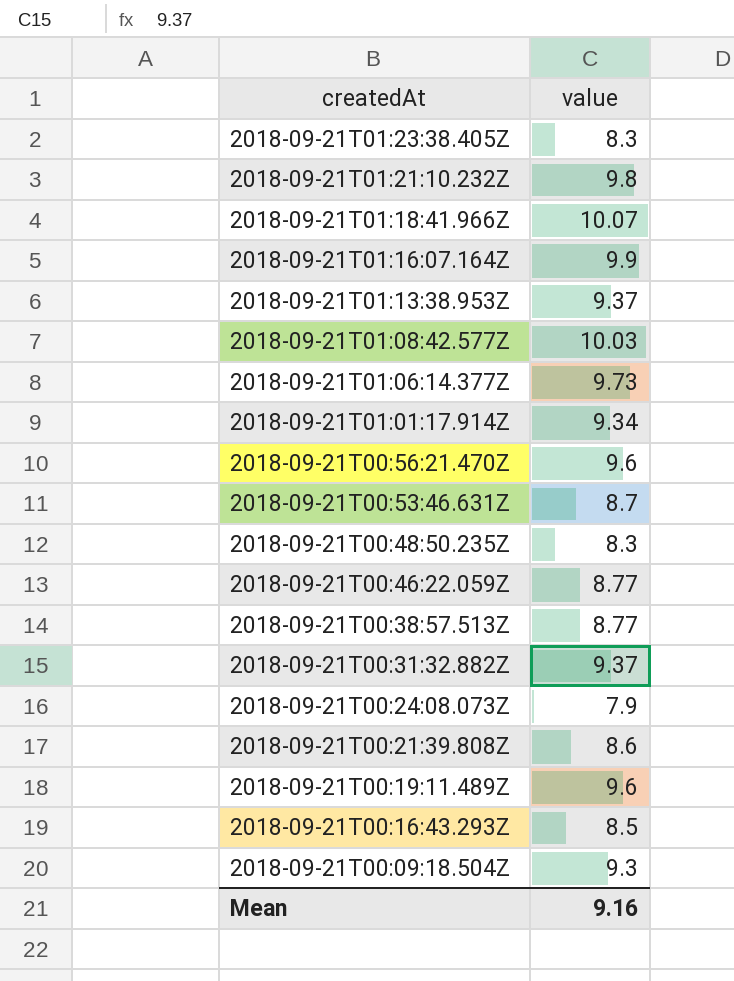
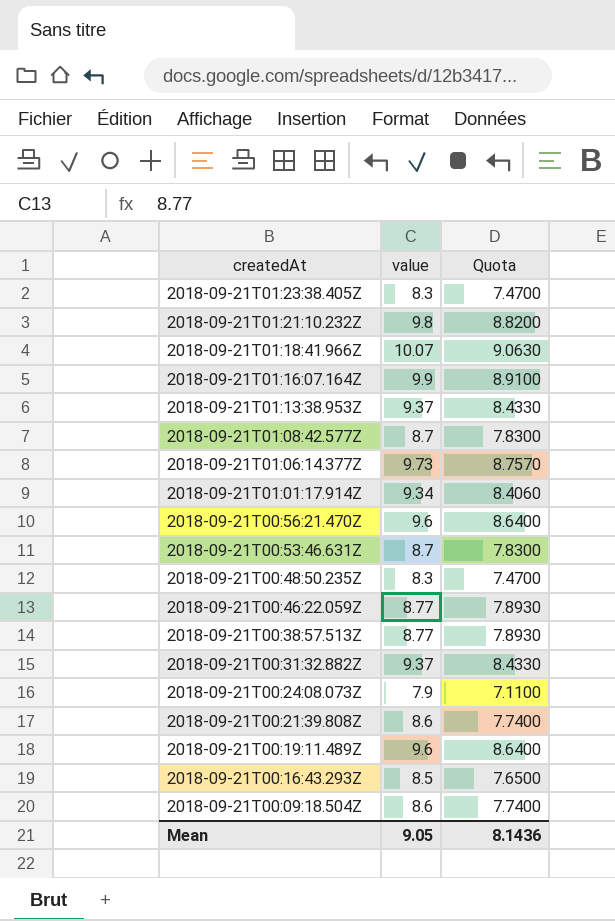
column Quota | formula: none -> [value] * 0.9
2018-09-21T01:08:42.577Z | value: 10.03 -> 8.7
2018-09-21T00:09:18.504Z | value: 9.3 -> 8.6
Mean | value: 9.16 -> 9.05

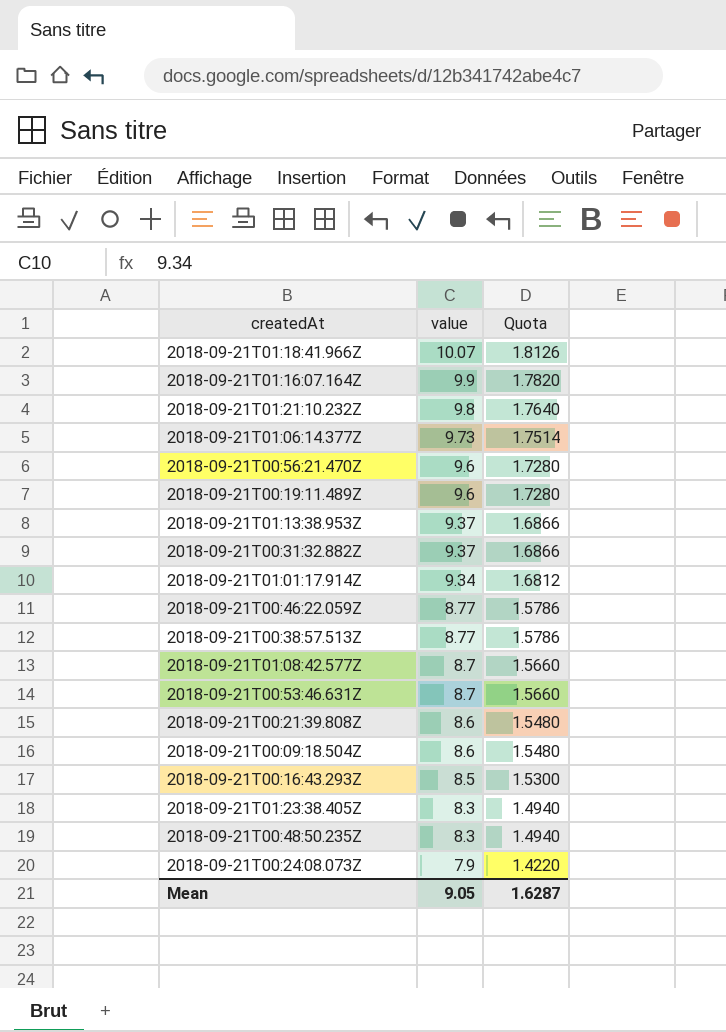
row order: createdAt descending -> value descending
column Quota | formula: [value] * 0.9 -> [value] * 0.18
Mean | Quota: 8.1436 -> 1.6287

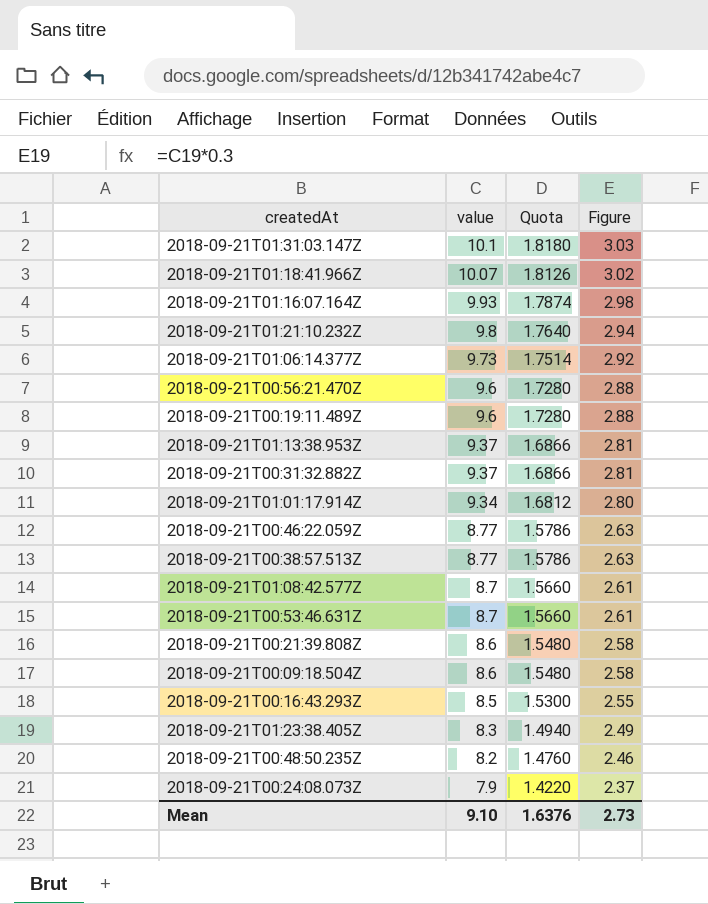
column Figure | formula: none -> [value] * 0.3
row 2018-09-21T01:31:03.147Z: none -> 10.1 | 1.8180 | 3.03
2018-09-21T01:16:07.164Z | value: 9.9 -> 9.93
2018-09-21T01:16:07.164Z | Quota: 1.7820 -> 1.7874
2018-09-21T00:48:50.235Z | value: 8.3 -> 8.2
2018-09-21T00:48:50.235Z | Quota: 1.4940 -> 1.4760
Mean | value: 9.05 -> 9.10
Mean | Quota: 1.6287 -> 1.6376

